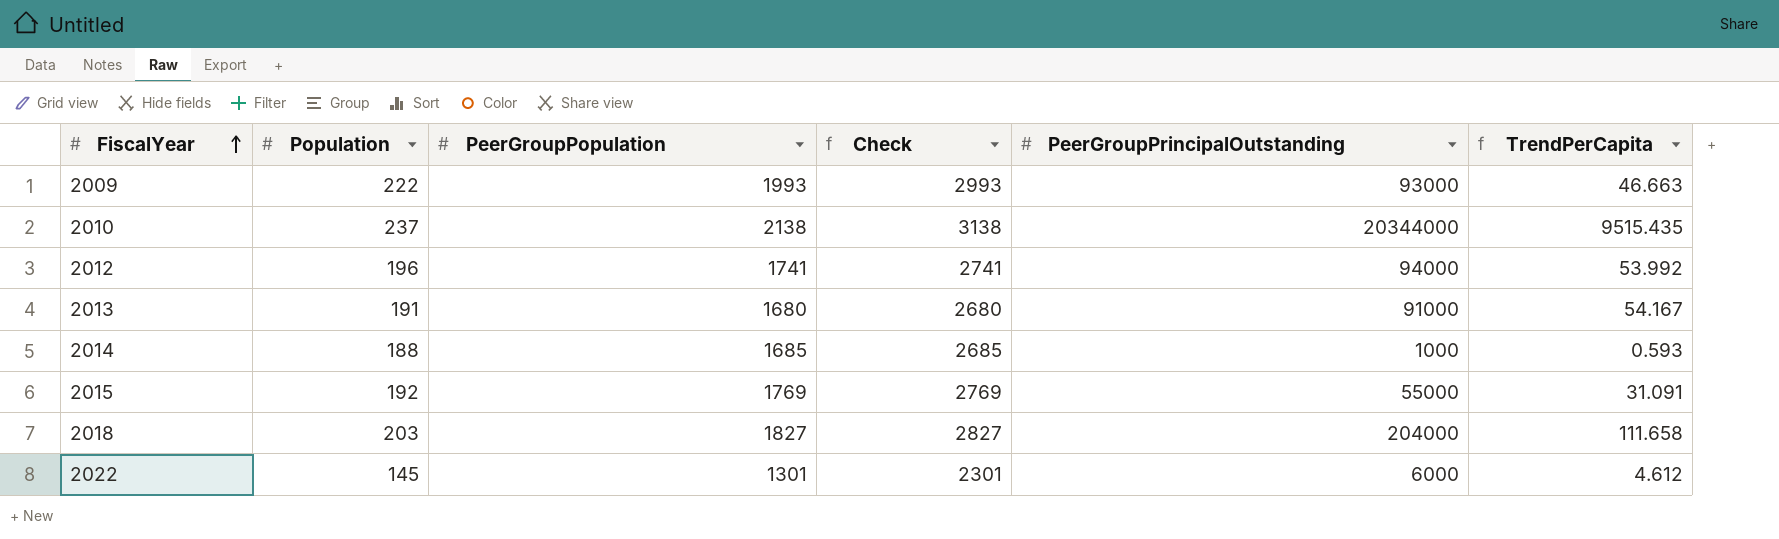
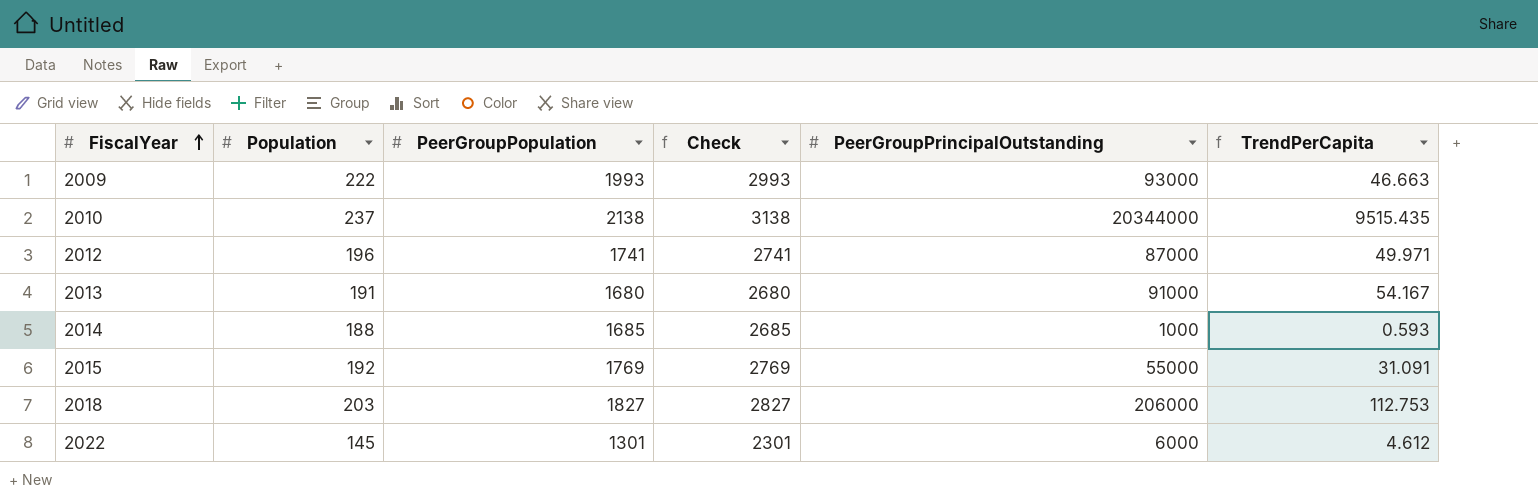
2012 | PeerGroupPrincipalOutstanding: 94000 -> 87000
2012 | TrendPerCapita: 53.992 -> 49.971
2018 | PeerGroupPrincipalOutstanding: 204000 -> 206000
2018 | TrendPerCapita: 111.658 -> 112.753

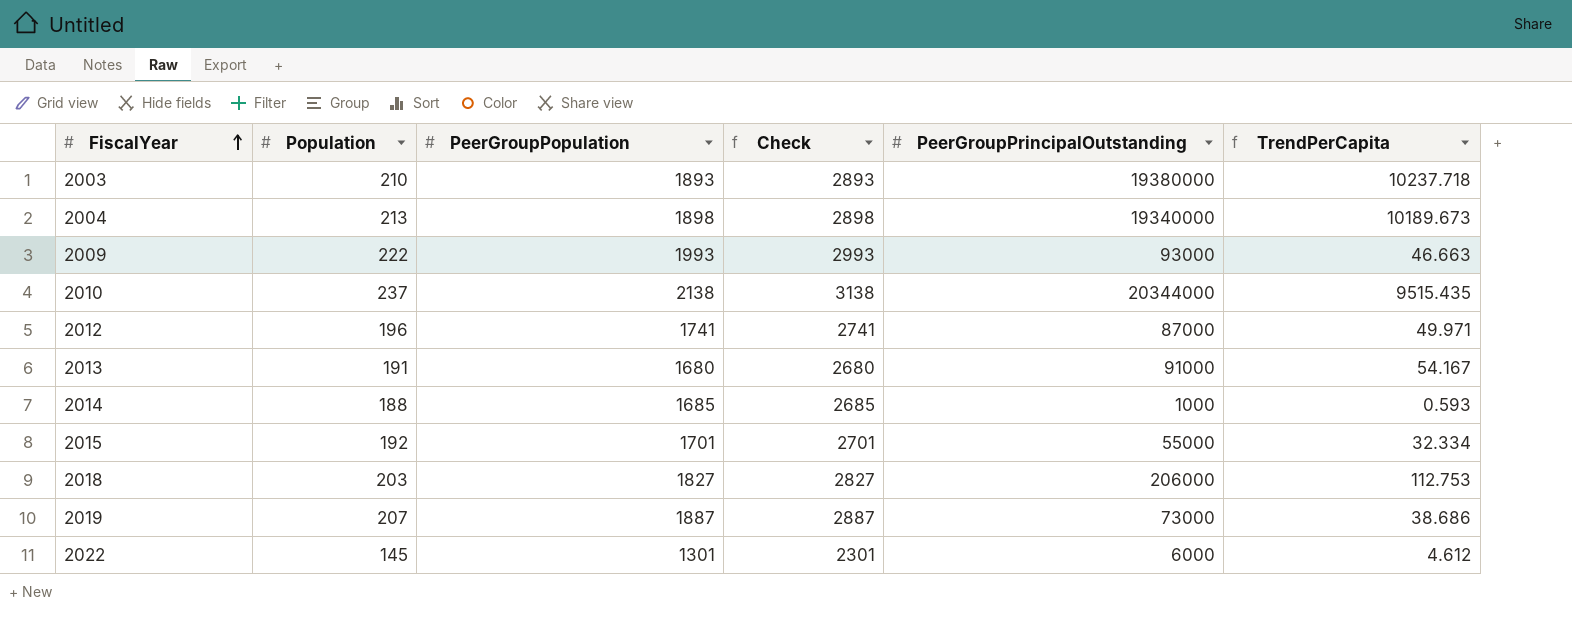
row 2003: none -> 210 | 1893 | 2893 | 19380000 | 10237.718
row 2004: none -> 213 | 1898 | 2898 | 19340000 | 10189.673
2015 | PeerGroupPopulation: 1769 -> 1701
2015 | Check: 2769 -> 2701
2015 | TrendPerCapita: 31.091 -> 32.334
row 2019: none -> 207 | 1887 | 2887 | 73000 | 38.686

